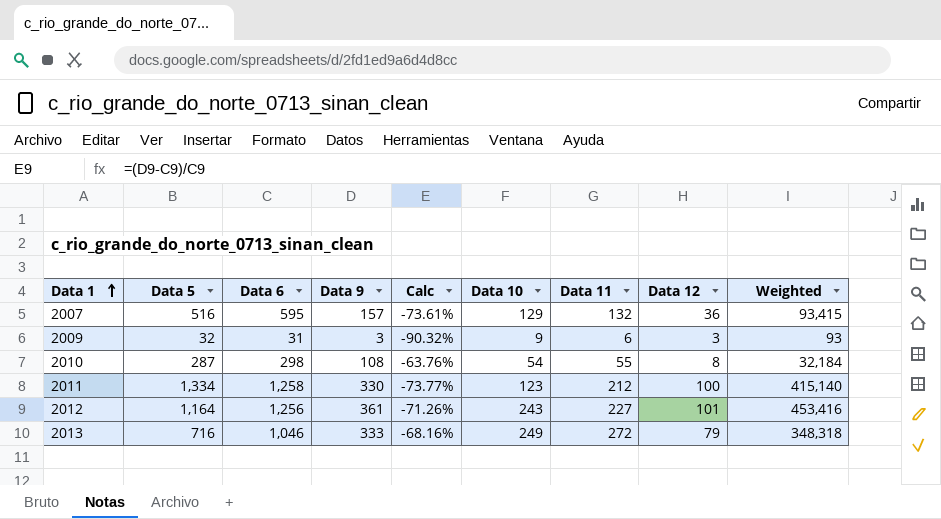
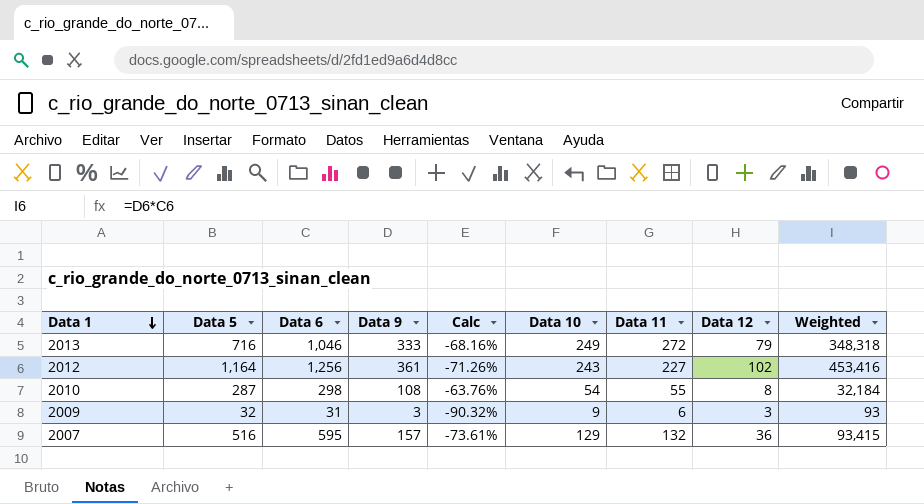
row order: Data 1 ascending -> Data 1 descending
row 2011: 1,334 | 1,258 | 330 | -73.77% | 123 | 212 | 100 | 415,140 -> none
2012 | Data 12: 101 -> 102

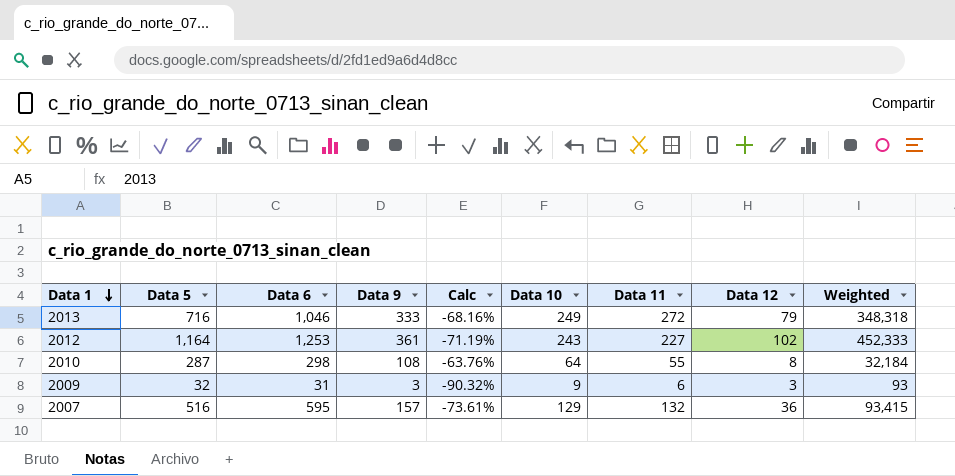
2012 | Data 6: 1,256 -> 1,253
2012 | Calc: -71.26% -> -71.19%
2012 | Weighted: 453,416 -> 452,333
2010 | Data 10: 54 -> 64

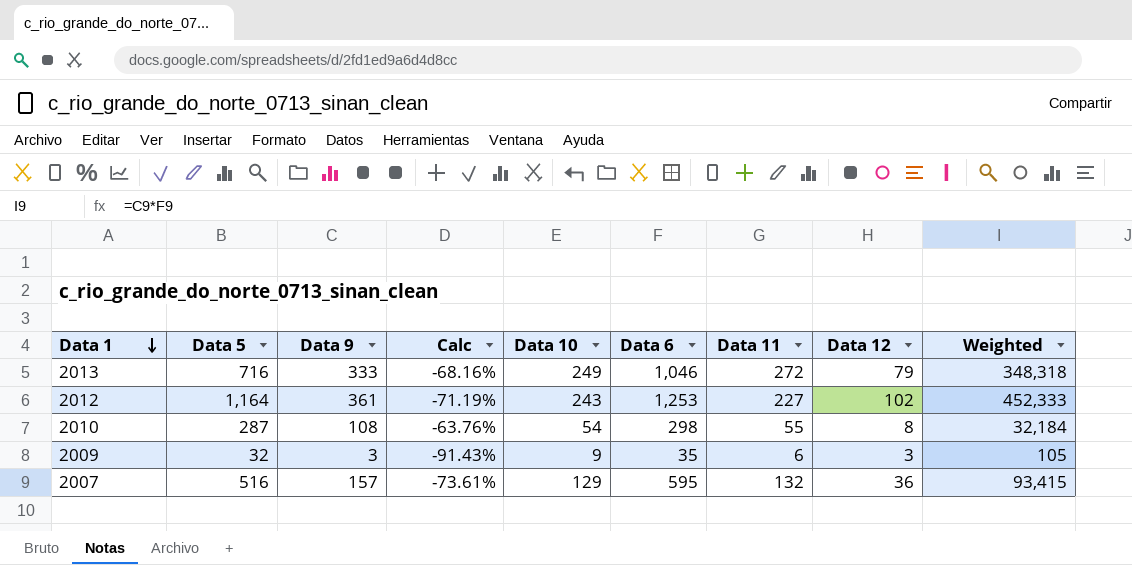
column Data 6 | position: 3 -> 6
2010 | Data 10: 64 -> 54
2009 | Calc: -90.32% -> -91.43%
2009 | Data 6: 31 -> 35
2009 | Weighted: 93 -> 105

